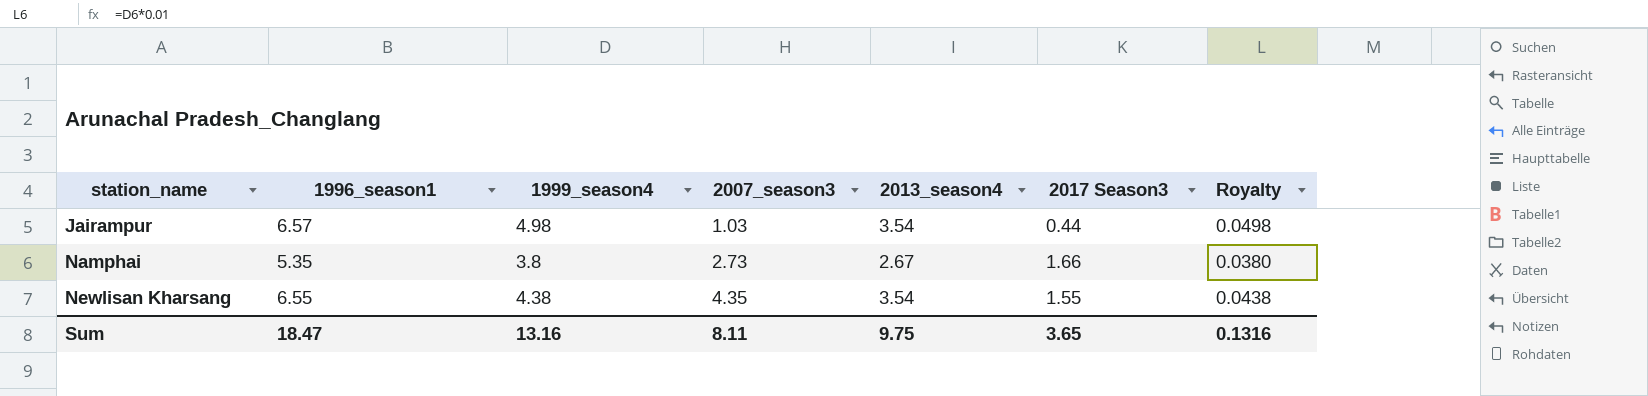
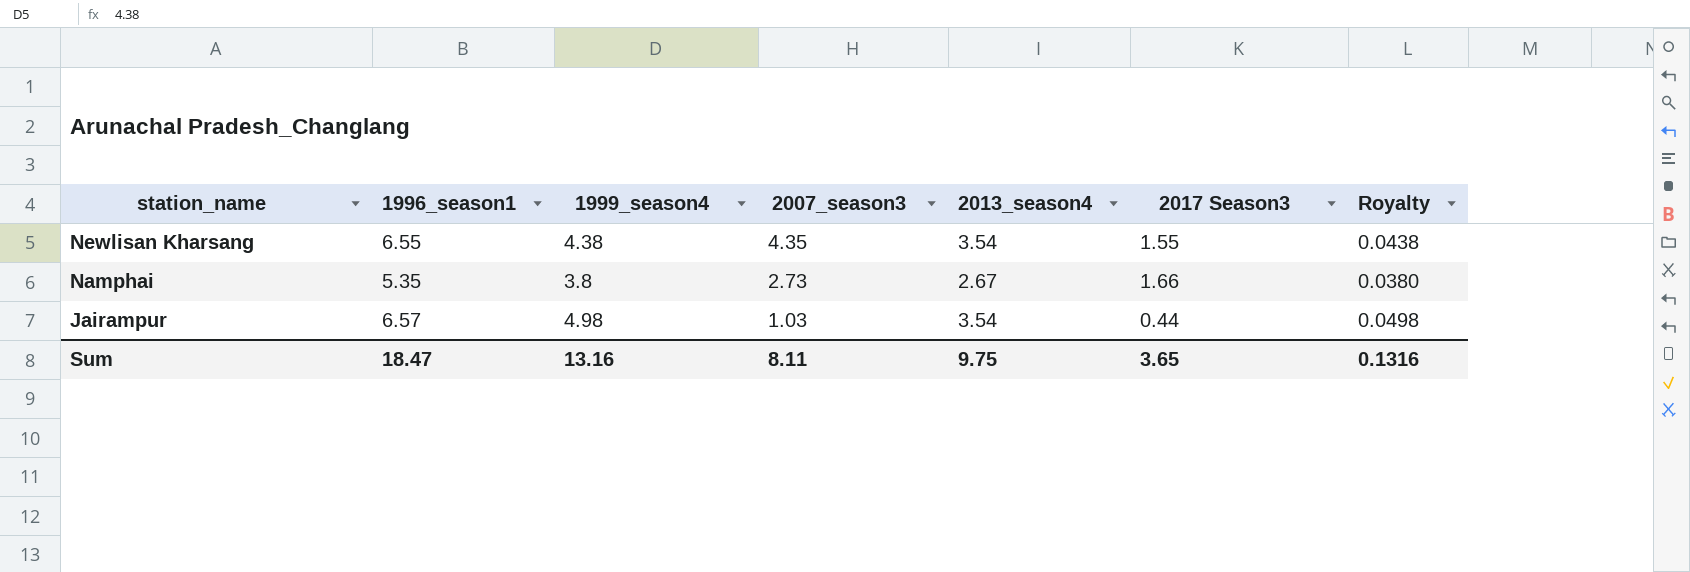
row order: station_name ascending -> station_name descending

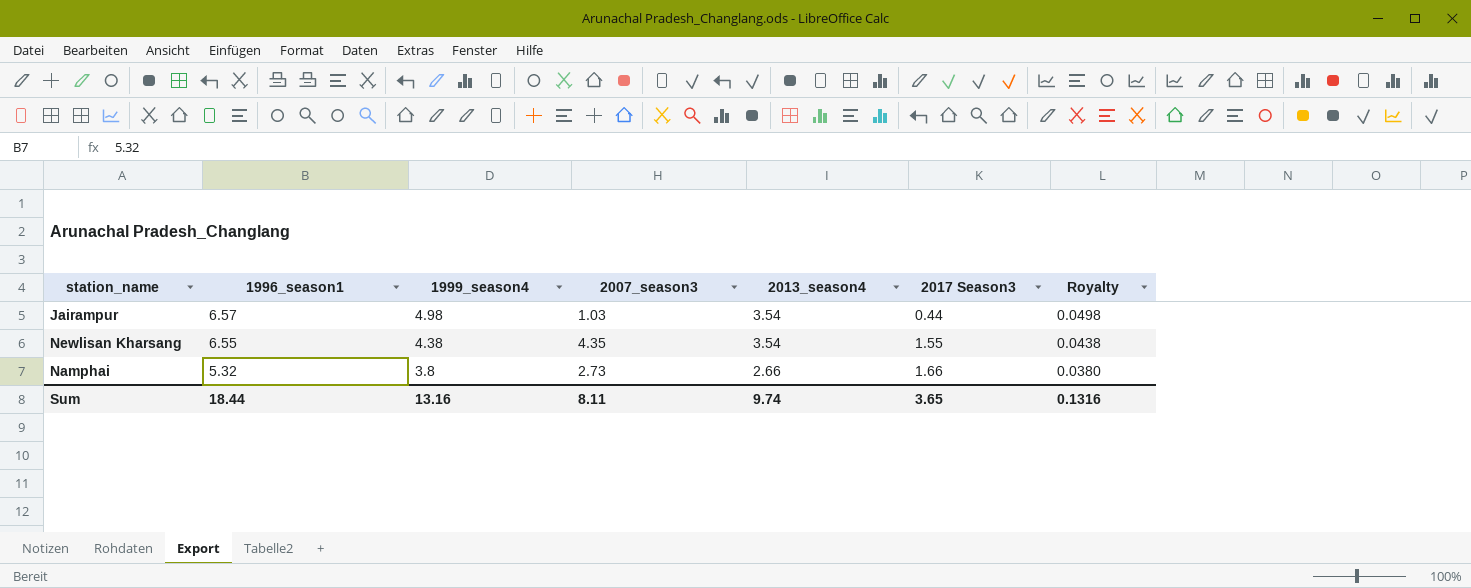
row order: station_name descending -> 1996_season1 descending
Namphai | 1996_season1: 5.35 -> 5.32
Namphai | 2013_season4: 2.67 -> 2.66
Sum | 1996_season1: 18.47 -> 18.44
Sum | 2013_season4: 9.75 -> 9.74

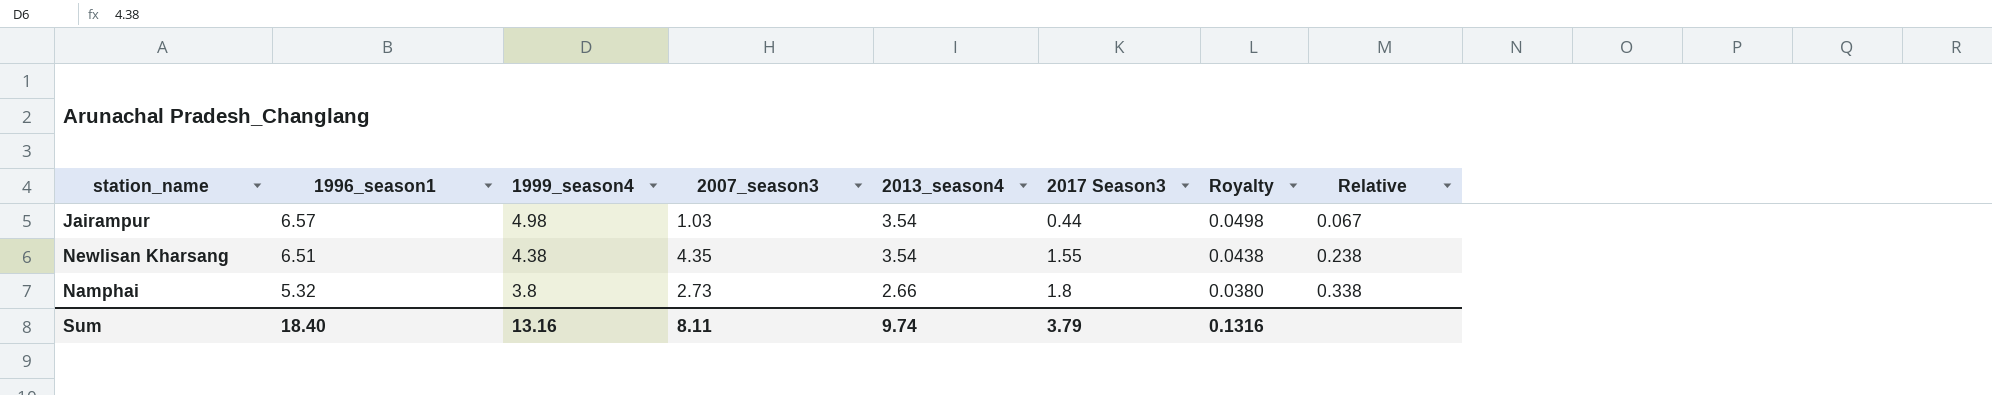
column Relative | formula: none -> [2017 Season3] / [1996_season1]
Newlisan Kharsang | 1996_season1: 6.55 -> 6.51
Namphai | 2017 Season3: 1.66 -> 1.8
Sum | 1996_season1: 18.44 -> 18.40
Sum | 2017 Season3: 3.65 -> 3.79

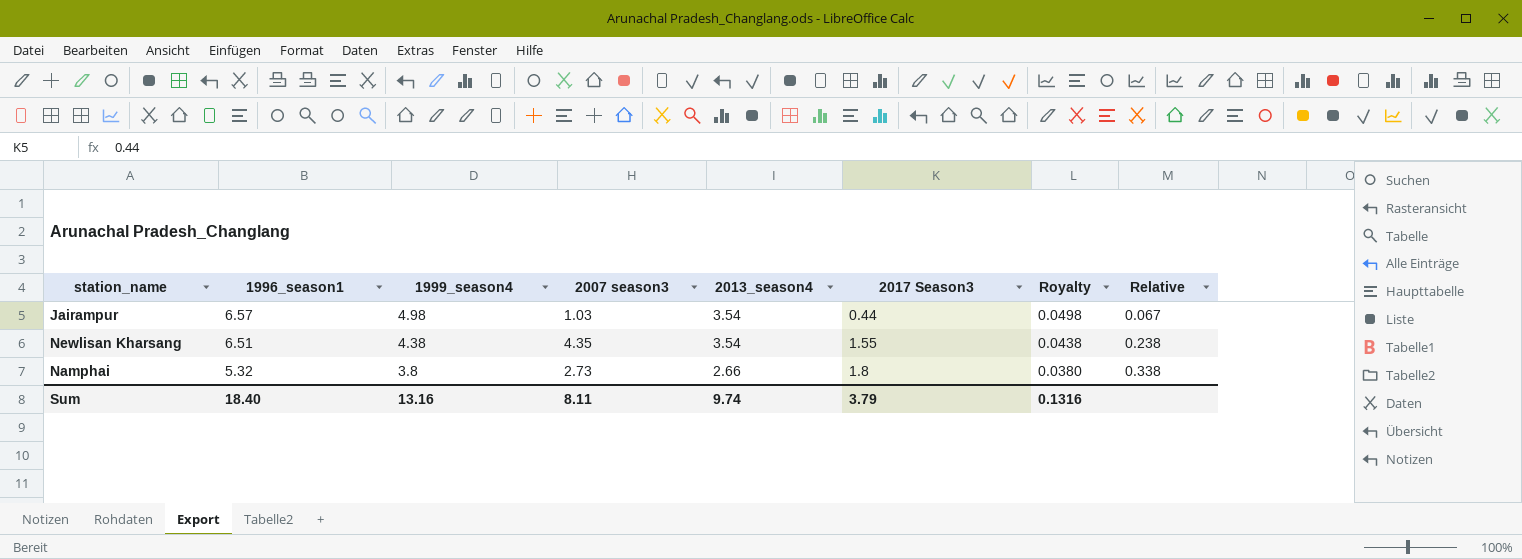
column name: 2007_season3 -> 2007 season3

